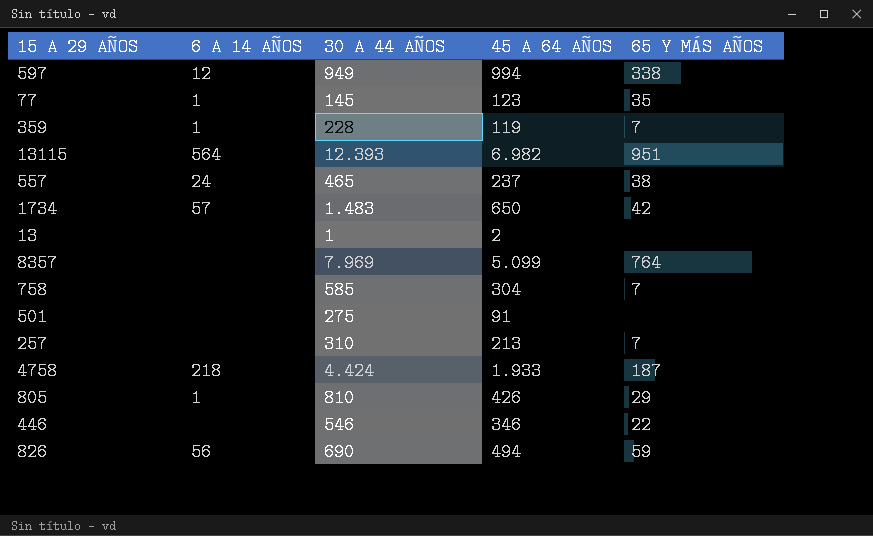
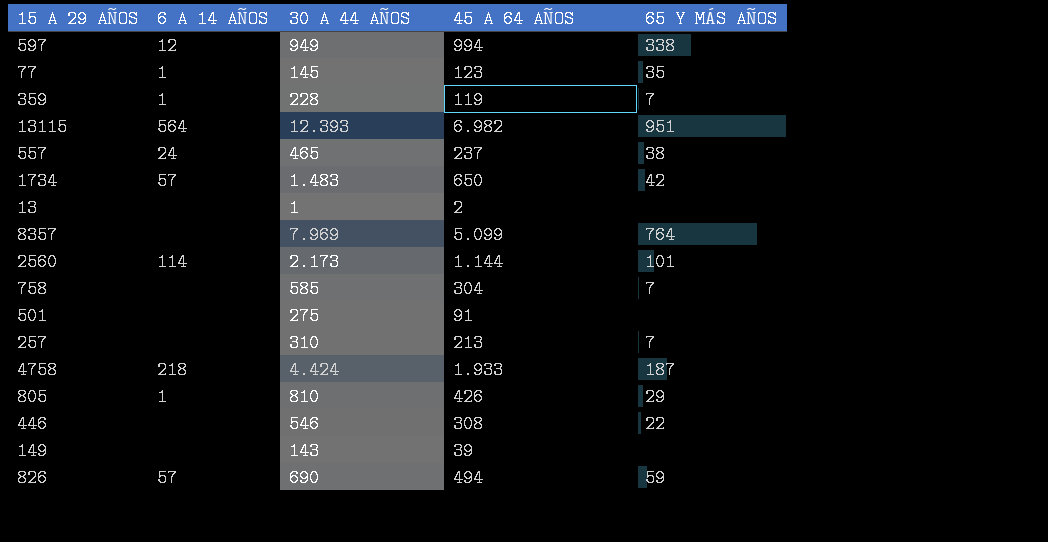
row 2560: none -> 114 | 2.173 | 1.144 | 101
446 | 45 A 64 AÑOS: 346 -> 308
row 149: none -> none | 143 | 39 | none
826 | 6 A 14 AÑOS: 56 -> 57

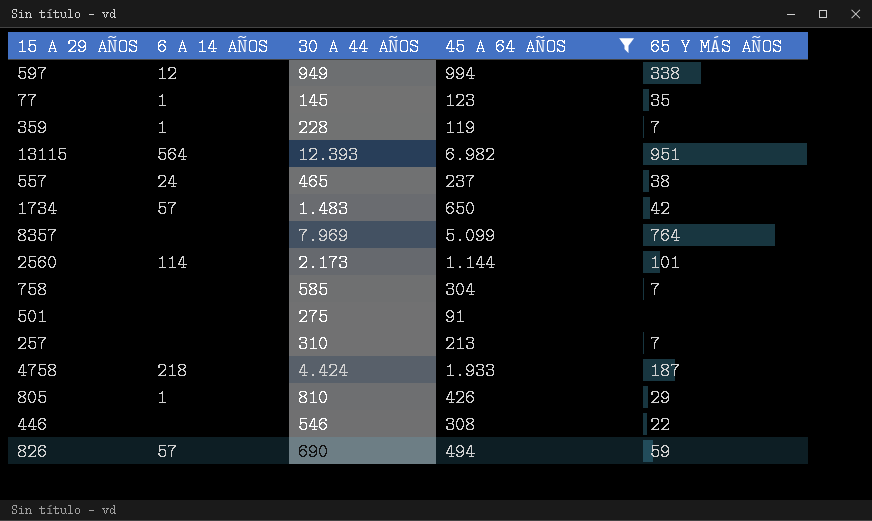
filter: none -> 45 A 64 AÑOS >= 91

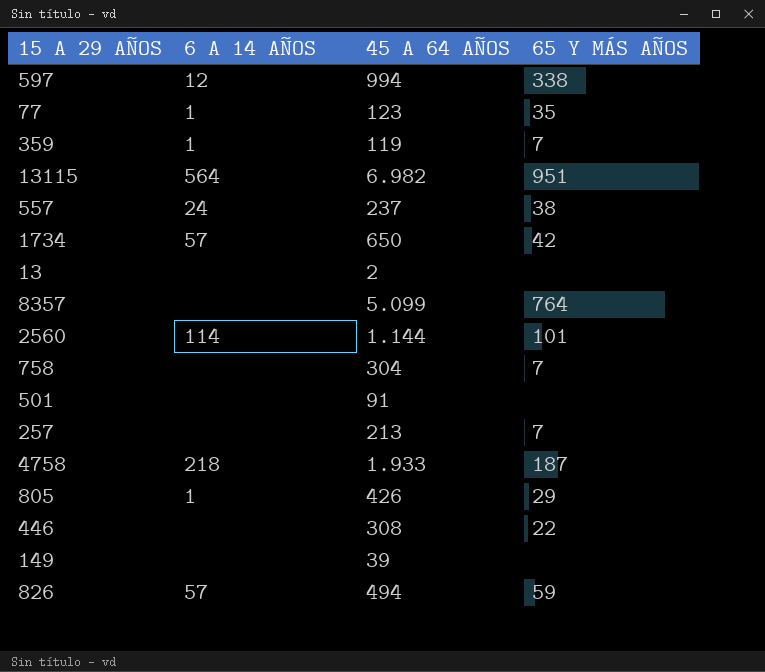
filter: 45 A 64 AÑOS >= 91 -> none
column 30 A 44 AÑOS | position: 3 -> none

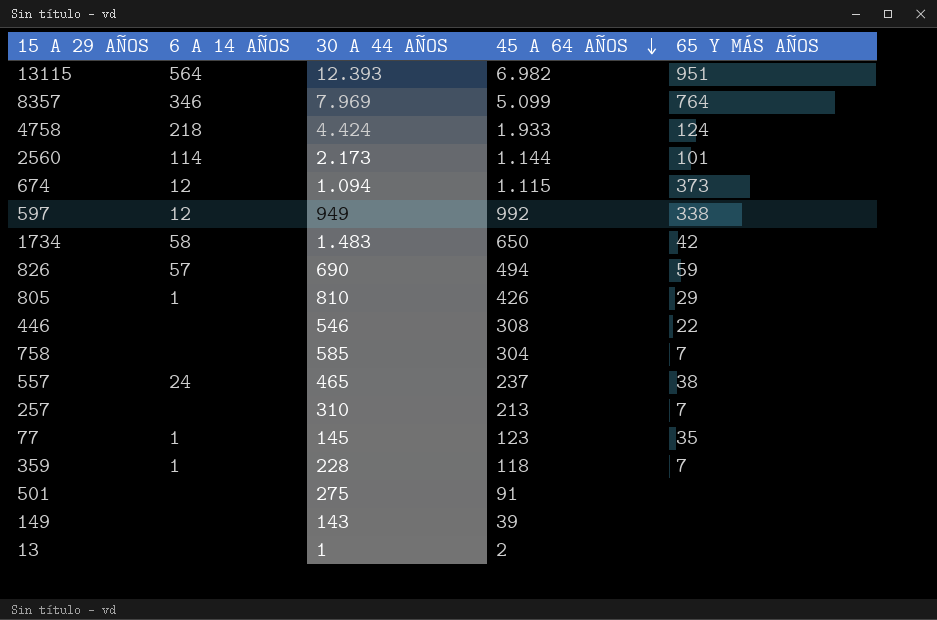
row order: none -> 45 A 64 AÑOS descending
column 30 A 44 AÑOS | position: none -> 3
8357 | 6 A 14 AÑOS: none -> 346
4758 | 65 Y MÁS AÑOS: 187 -> 124
row 674: none -> 12 | 1.094 | 1.115 | 373
597 | 45 A 64 AÑOS: 994 -> 992
1734 | 6 A 14 AÑOS: 57 -> 58
359 | 45 A 64 AÑOS: 119 -> 118

